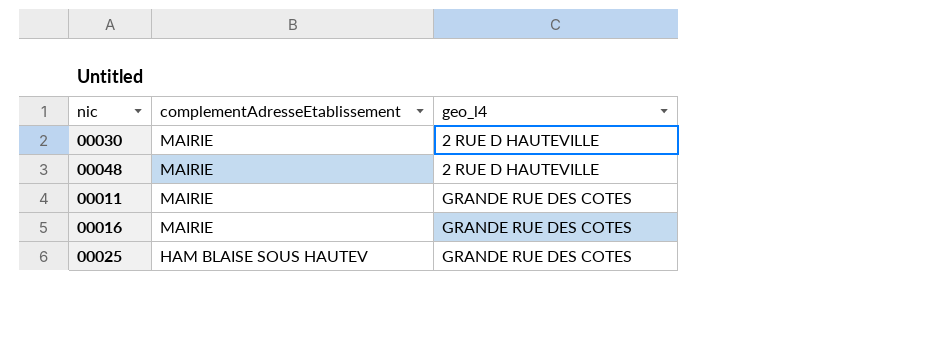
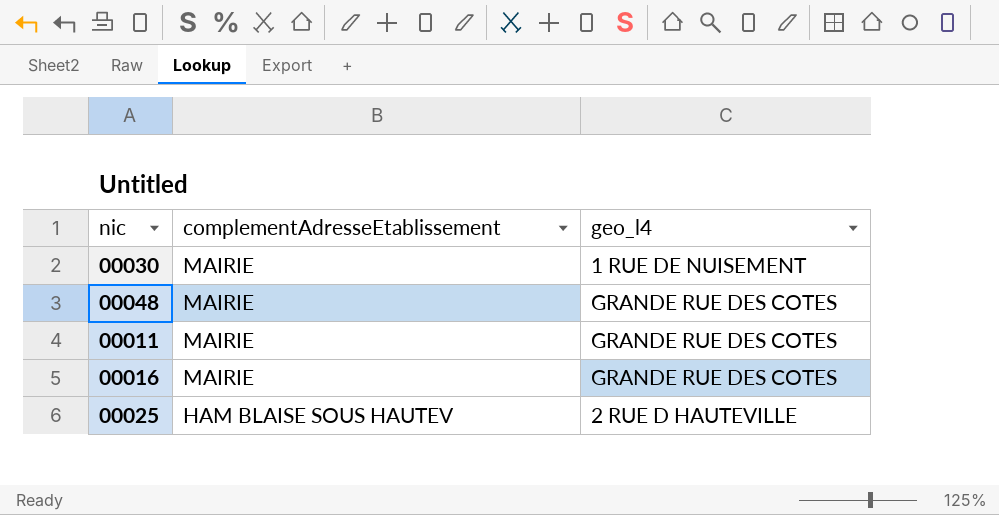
00030 | geo_l4: 2 RUE D HAUTEVILLE -> 1 RUE DE NUISEMENT
00048 | geo_l4: 2 RUE D HAUTEVILLE -> GRANDE RUE DES COTES
00025 | geo_l4: GRANDE RUE DES COTES -> 2 RUE D HAUTEVILLE

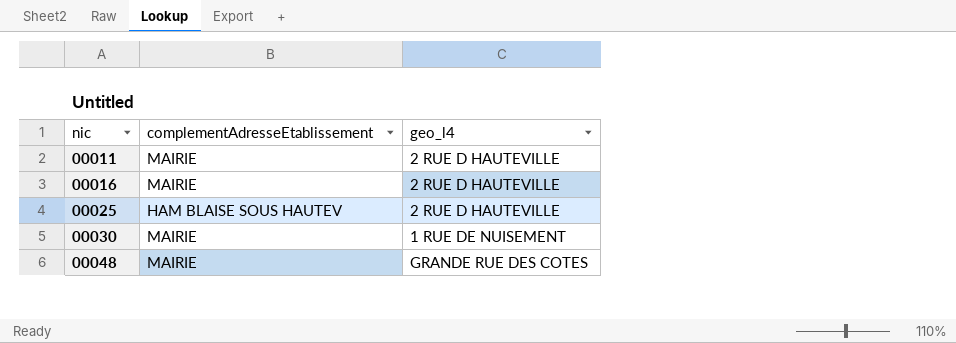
row order: complementAdresseEtablissement descending -> nic ascending
00011 | geo_l4: GRANDE RUE DES COTES -> 2 RUE D HAUTEVILLE
00016 | geo_l4: GRANDE RUE DES COTES -> 2 RUE D HAUTEVILLE

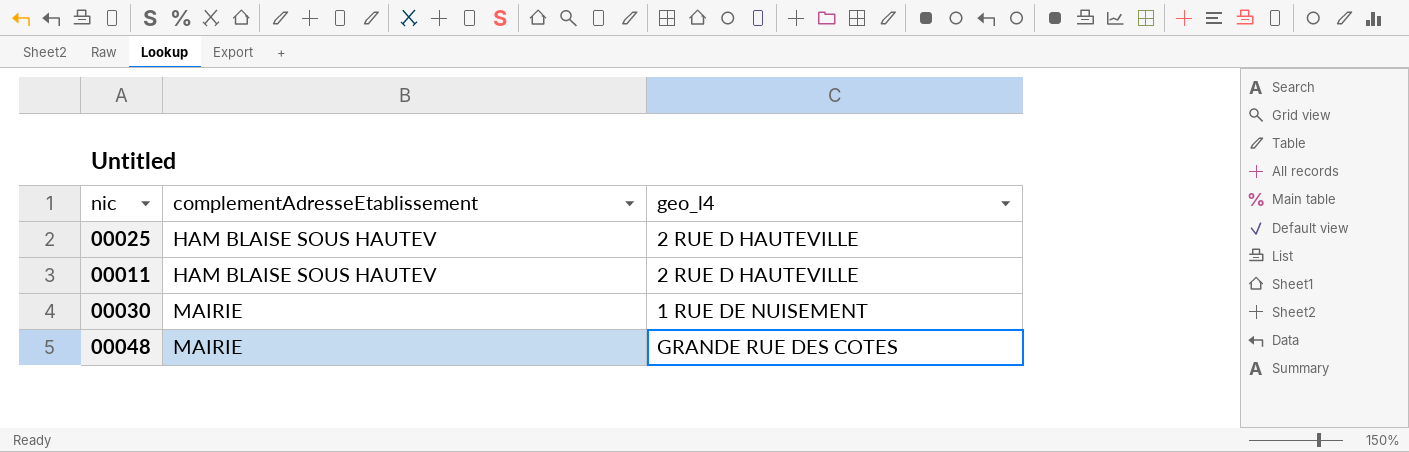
row order: nic ascending -> complementAdresseEtablissement ascending
row 00016: MAIRIE | 2 RUE D HAUTEVILLE -> none
00011 | complementAdresseEtablissement: MAIRIE -> HAM BLAISE SOUS HAUTEV

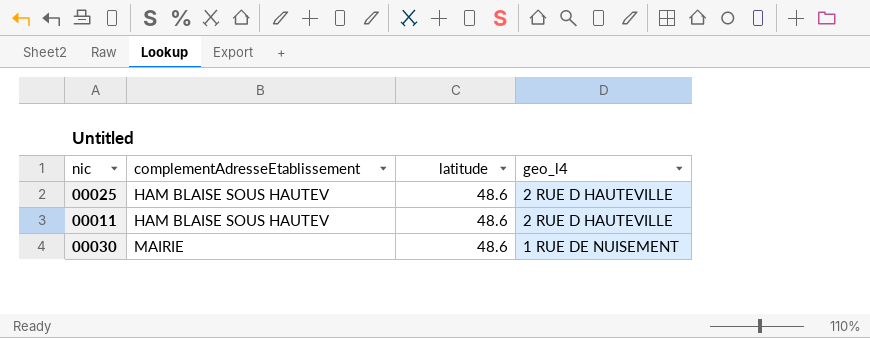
column latitude | position: none -> 3
row 00048: MAIRIE | GRANDE RUE DES COTES -> none

